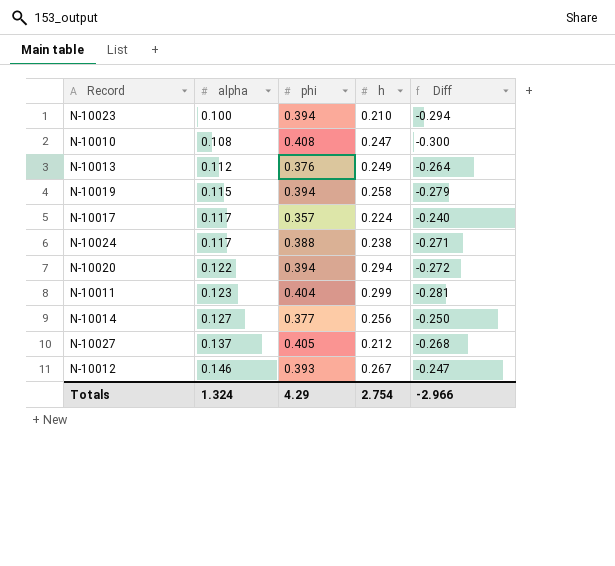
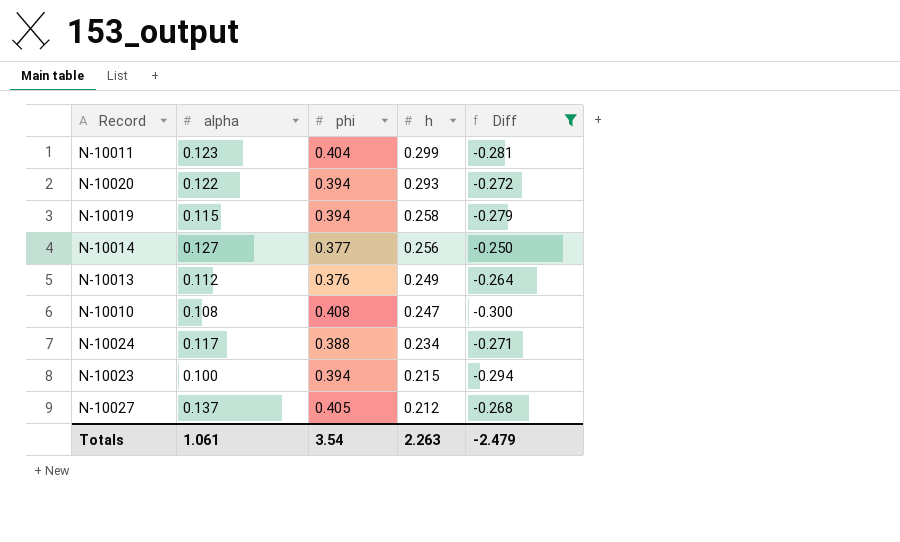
filter: none -> Diff <= -0.250
row order: alpha ascending -> h descending
N-10020 | h: 0.294 -> 0.293
N-10024 | h: 0.238 -> 0.234
N-10023 | h: 0.210 -> 0.215
Totals | alpha: 1.324 -> 1.061
Totals | phi: 4.29 -> 3.54
Totals | h: 2.754 -> 2.263
Totals | Diff: -2.966 -> -2.479

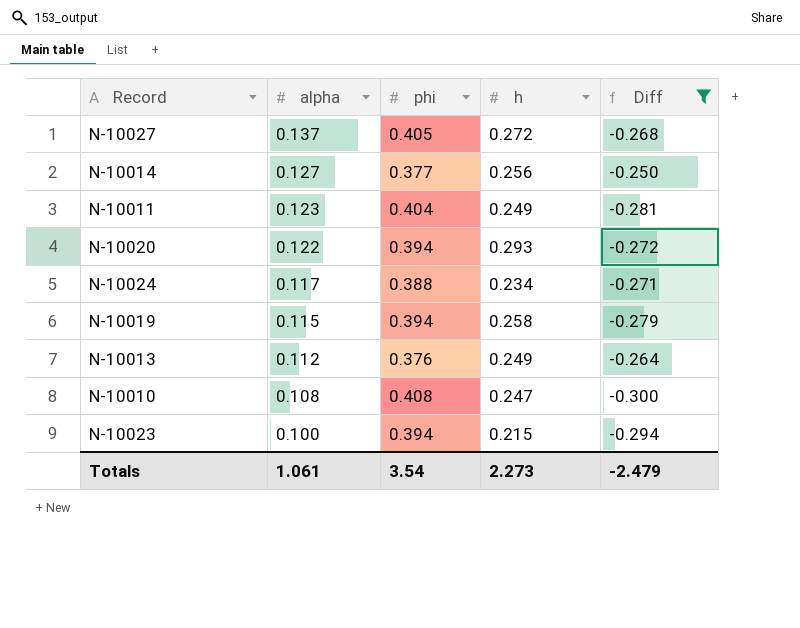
row order: h descending -> alpha descending
N-10027 | h: 0.212 -> 0.272
N-10011 | h: 0.299 -> 0.249
Totals | h: 2.263 -> 2.273

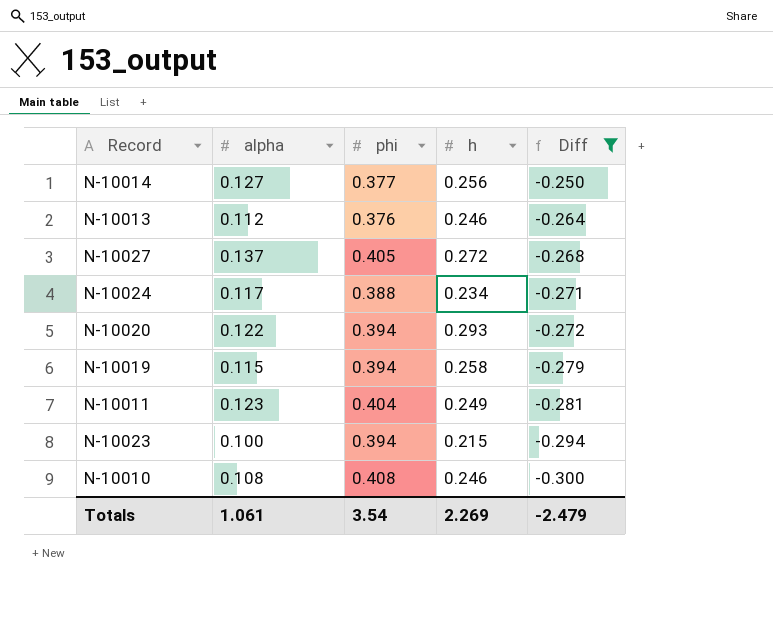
row order: alpha descending -> Diff descending
N-10013 | h: 0.249 -> 0.246
N-10010 | h: 0.247 -> 0.246
Totals | h: 2.273 -> 2.269

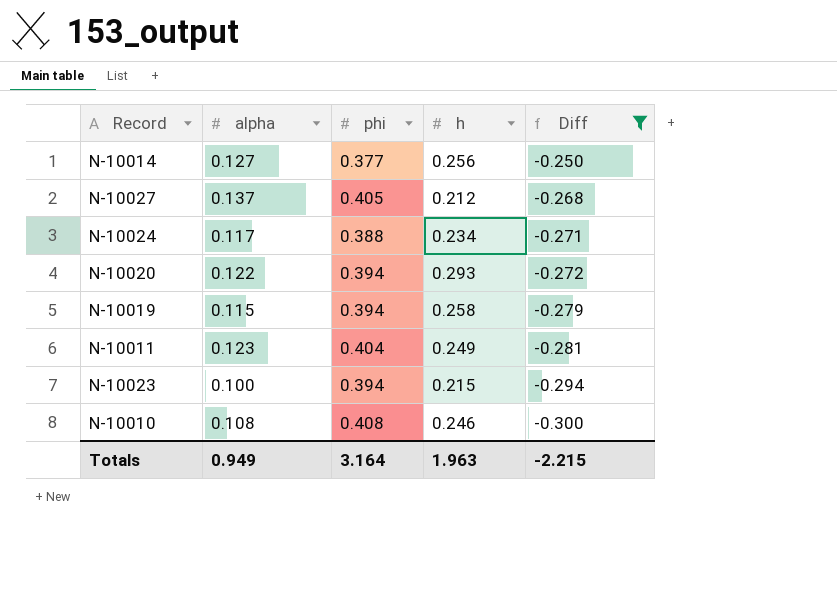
row N-10013: 0.112 | 0.376 | 0.246 | -0.264 -> none
N-10027 | h: 0.272 -> 0.212
Totals | alpha: 1.061 -> 0.949
Totals | phi: 3.54 -> 3.164
Totals | h: 2.269 -> 1.963
Totals | Diff: -2.479 -> -2.215

